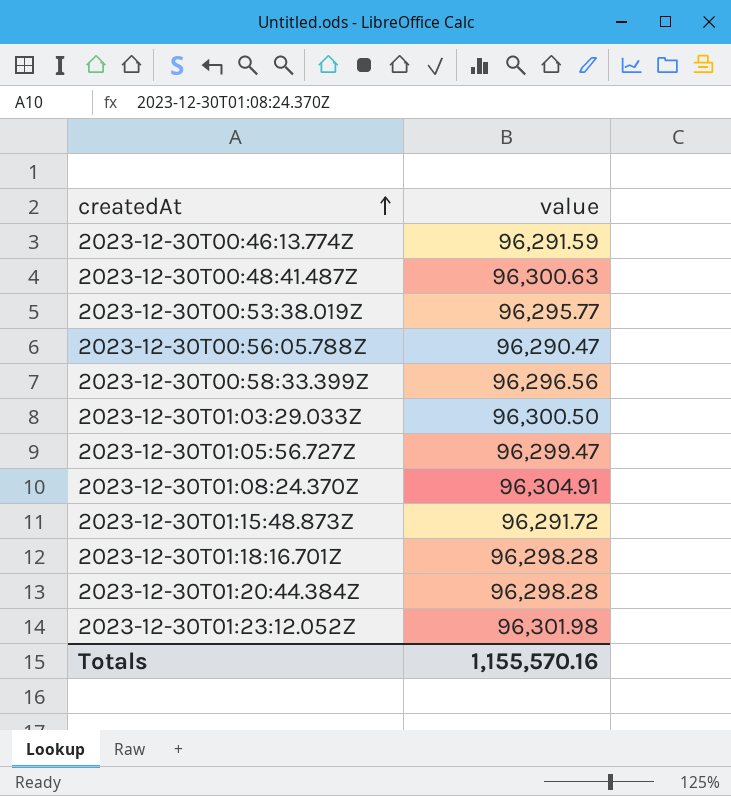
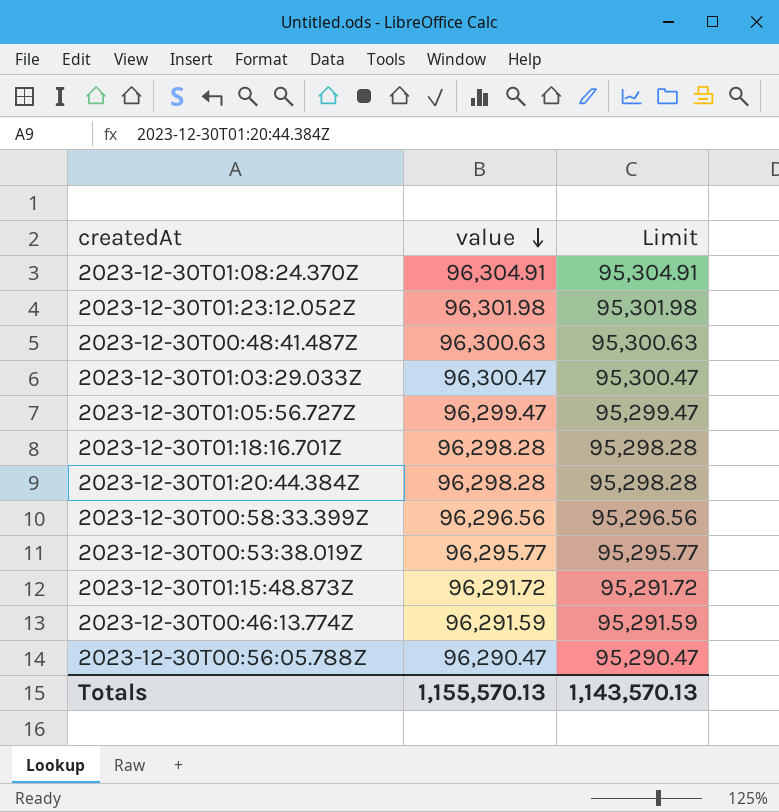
row order: createdAt ascending -> value descending
column Limit | formula: none -> [value] - 1000
2023-12-30T01:03:29.033Z | value: 96,300.50 -> 96,300.47
Totals | value: 1,155,570.16 -> 1,155,570.13

